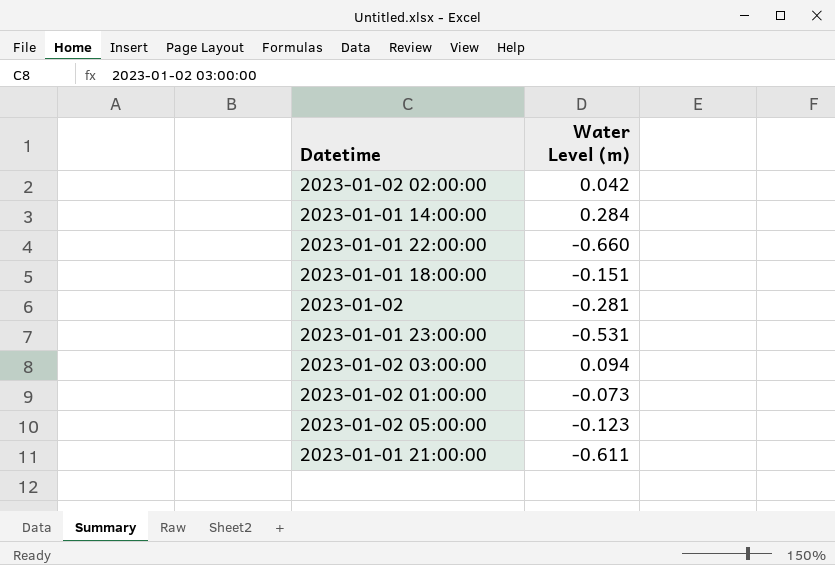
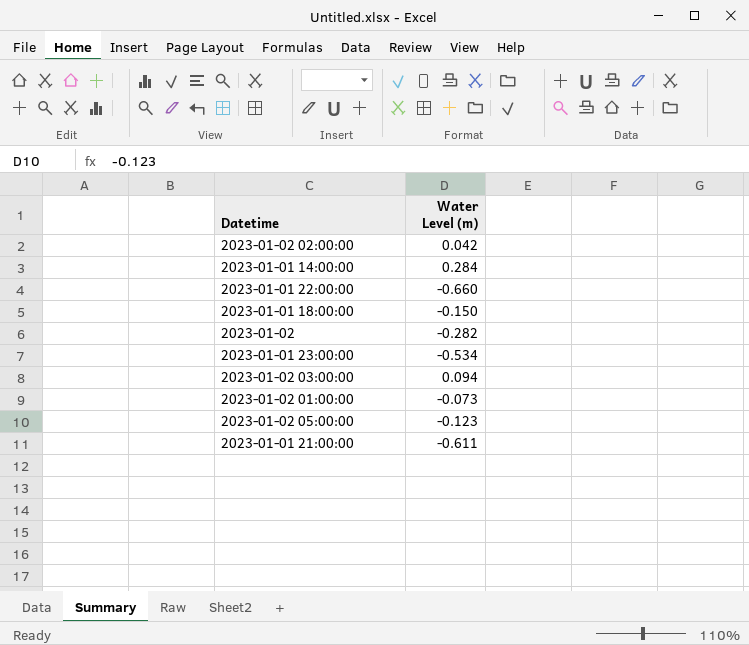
2023-01-01 18:00:00 | Water Level (m): -0.151 -> -0.150
2023-01-02 | Water Level (m): -0.281 -> -0.282
2023-01-01 23:00:00 | Water Level (m): -0.531 -> -0.534

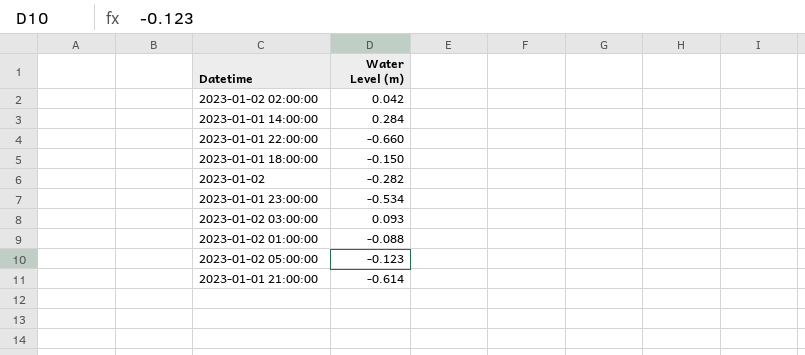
2023-01-02 03:00:00 | Water Level (m): 0.094 -> 0.093
2023-01-02 01:00:00 | Water Level (m): -0.073 -> -0.088
2023-01-01 21:00:00 | Water Level (m): -0.611 -> -0.614

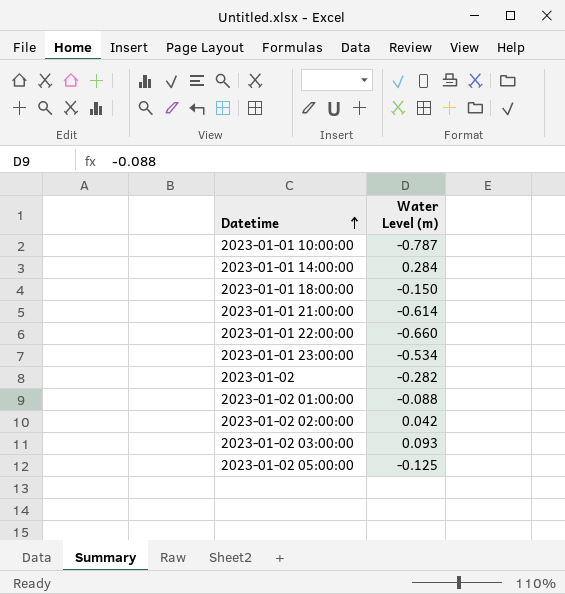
row order: none -> Datetime ascending
row 2023-01-01 10:00:00: none -> -0.787
2023-01-02 05:00:00 | Water Level (m): -0.123 -> -0.125

